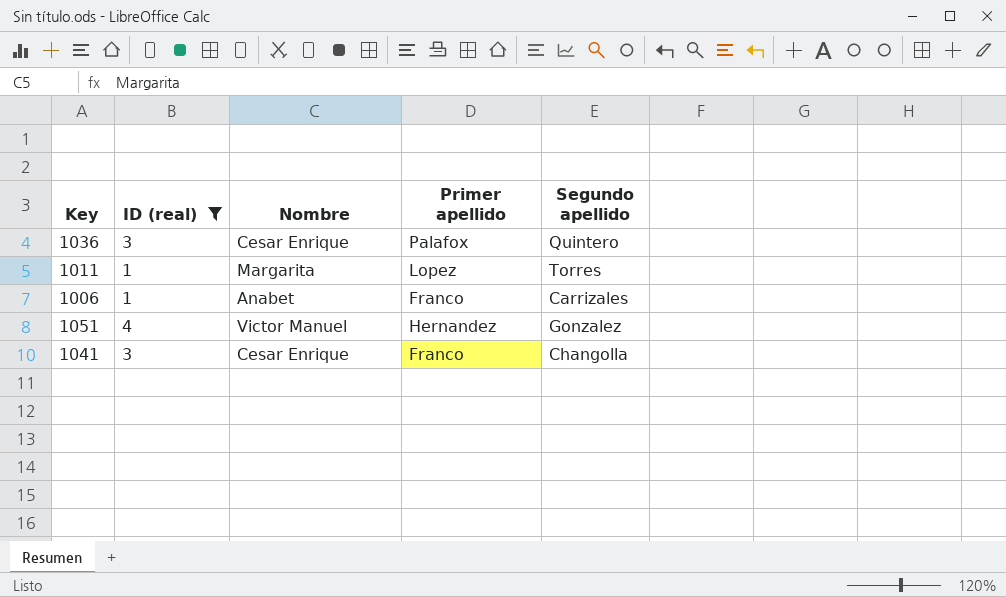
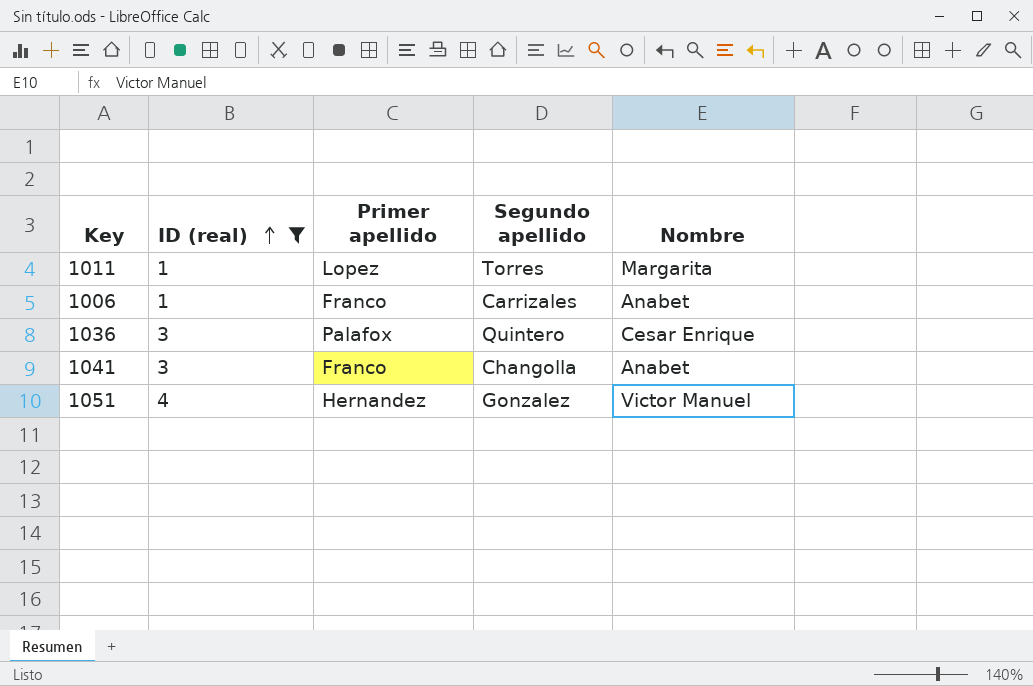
row order: none -> ID (real) ascending
column Nombre | position: 3 -> 5
1041 | Nombre: Cesar Enrique -> Anabet

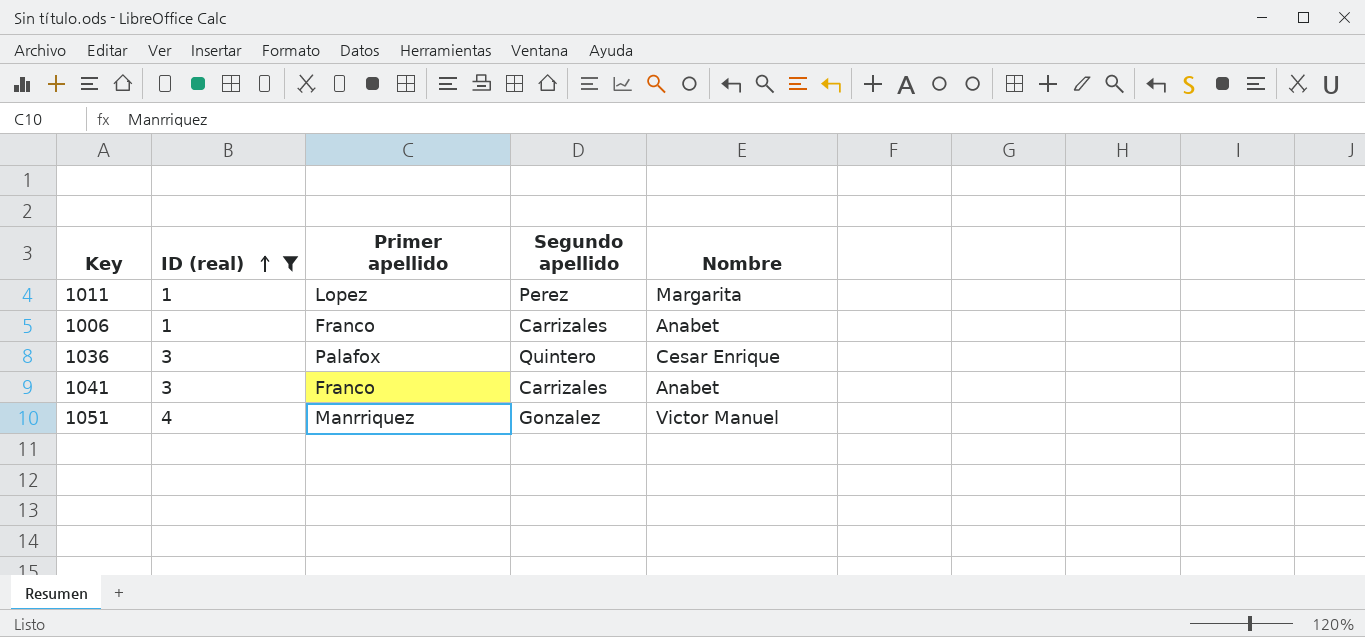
1011 | Segundo apellido: Torres -> Perez
1041 | Segundo apellido: Changolla -> Carrizales
1051 | Primer apellido: Hernandez -> Manrriquez

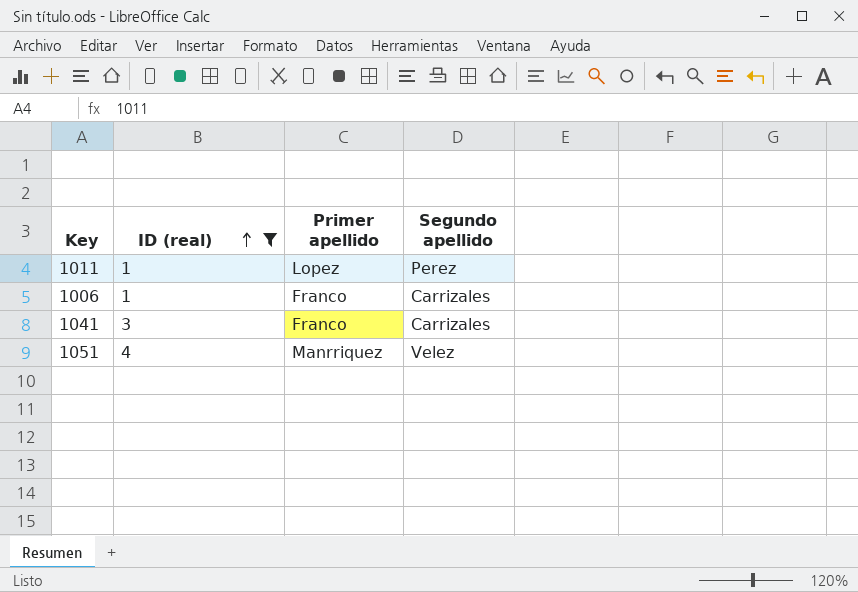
column Nombre | position: 5 -> none
row 1036: 3 | Palafox | Quintero | Cesar Enrique -> none
1051 | Segundo apellido: Gonzalez -> Velez

